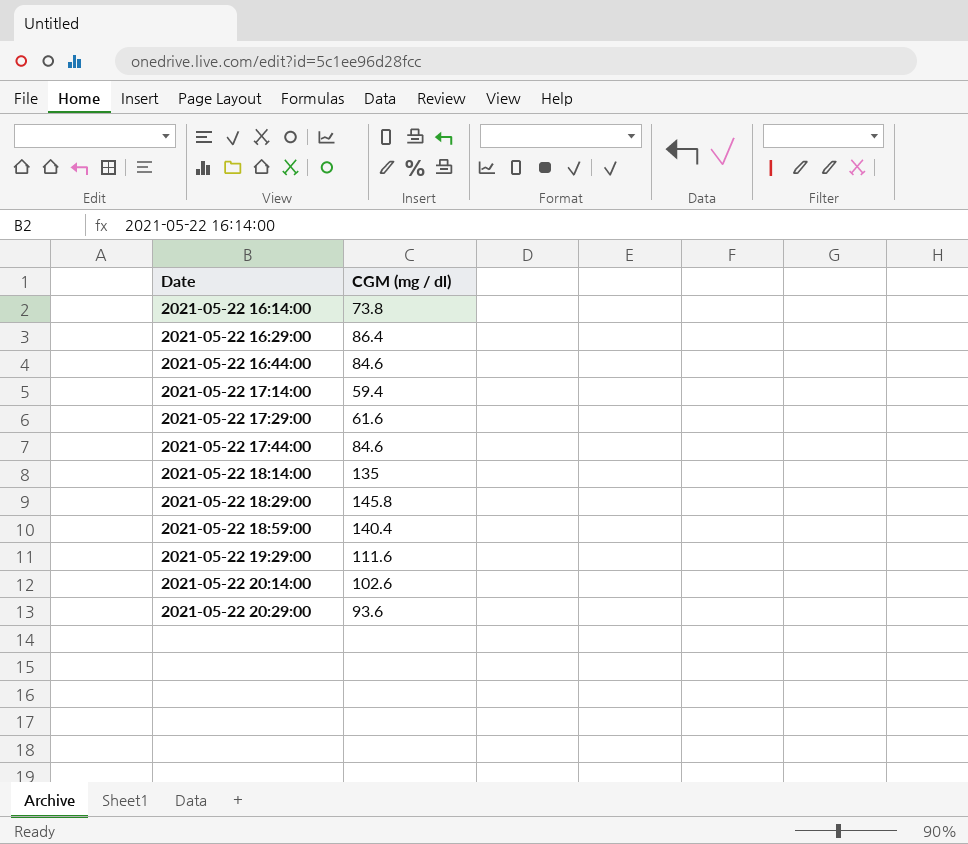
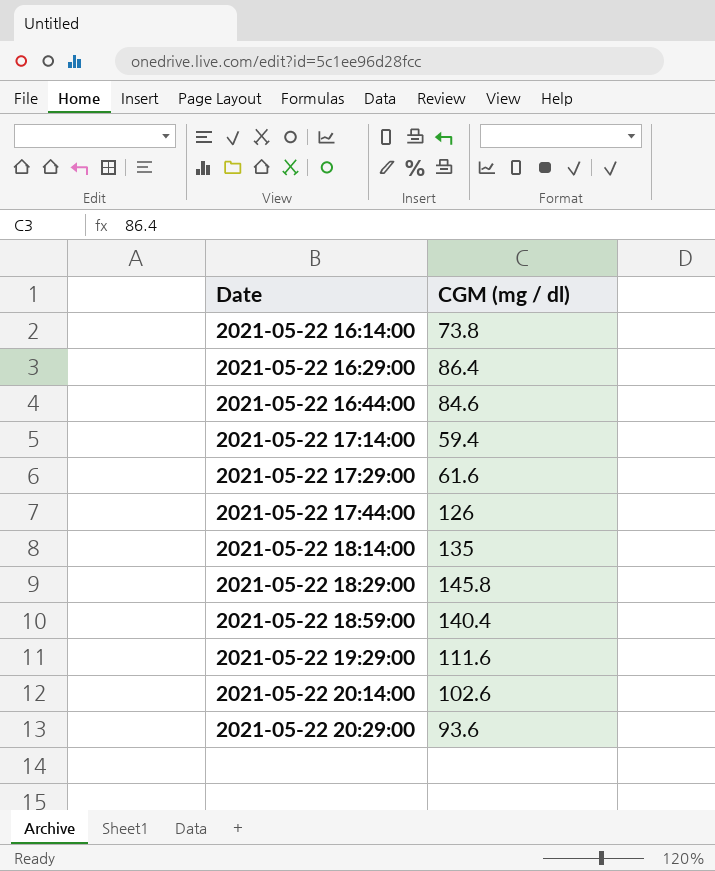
2021-05-22 17:44:00 | CGM (mg / dl): 84.6 -> 126

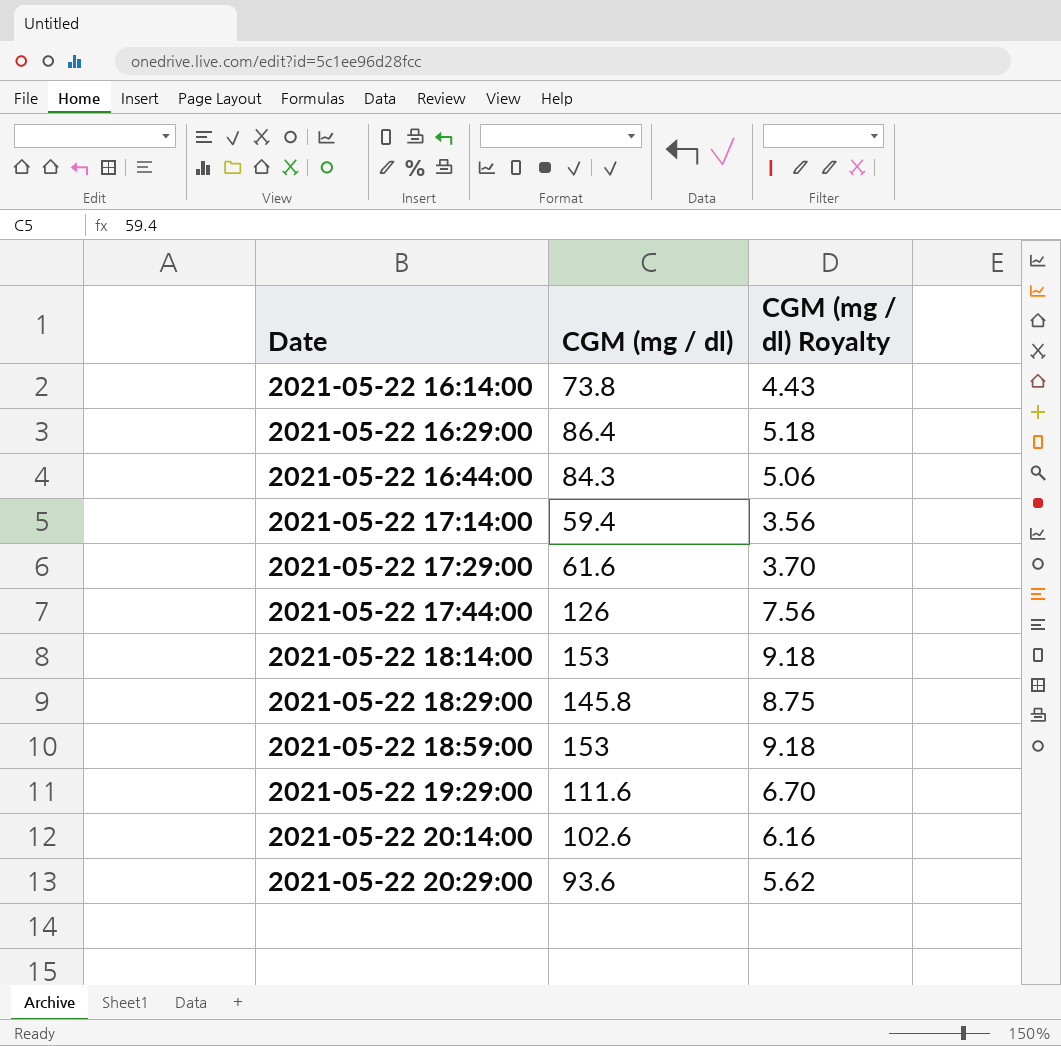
column CGM (mg / dl) Royalty | formula: none -> [CGM (mg / dl)] * 0.06
2021-05-22 16:44:00 | CGM (mg / dl): 84.6 -> 84.3
2021-05-22 18:14:00 | CGM (mg / dl): 135 -> 153
2021-05-22 18:59:00 | CGM (mg / dl): 140.4 -> 153

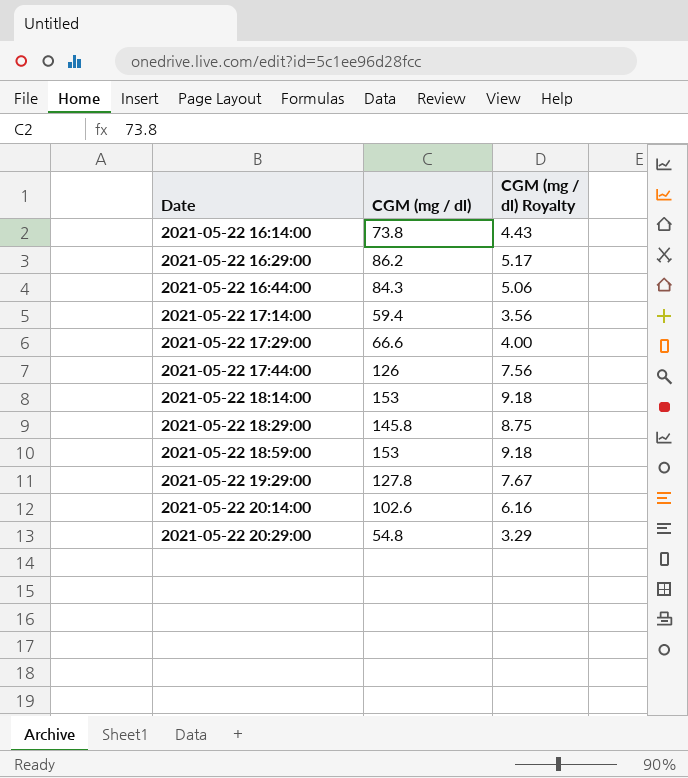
2021-05-22 16:29:00 | CGM (mg / dl): 86.4 -> 86.2
2021-05-22 16:29:00 | CGM (mg / dl) Royalty: 5.18 -> 5.17
2021-05-22 17:29:00 | CGM (mg / dl): 61.6 -> 66.6
2021-05-22 17:29:00 | CGM (mg / dl) Royalty: 3.70 -> 4.00
2021-05-22 19:29:00 | CGM (mg / dl): 111.6 -> 127.8
2021-05-22 19:29:00 | CGM (mg / dl) Royalty: 6.70 -> 7.67
2021-05-22 20:29:00 | CGM (mg / dl): 93.6 -> 54.8
2021-05-22 20:29:00 | CGM (mg / dl) Royalty: 5.62 -> 3.29

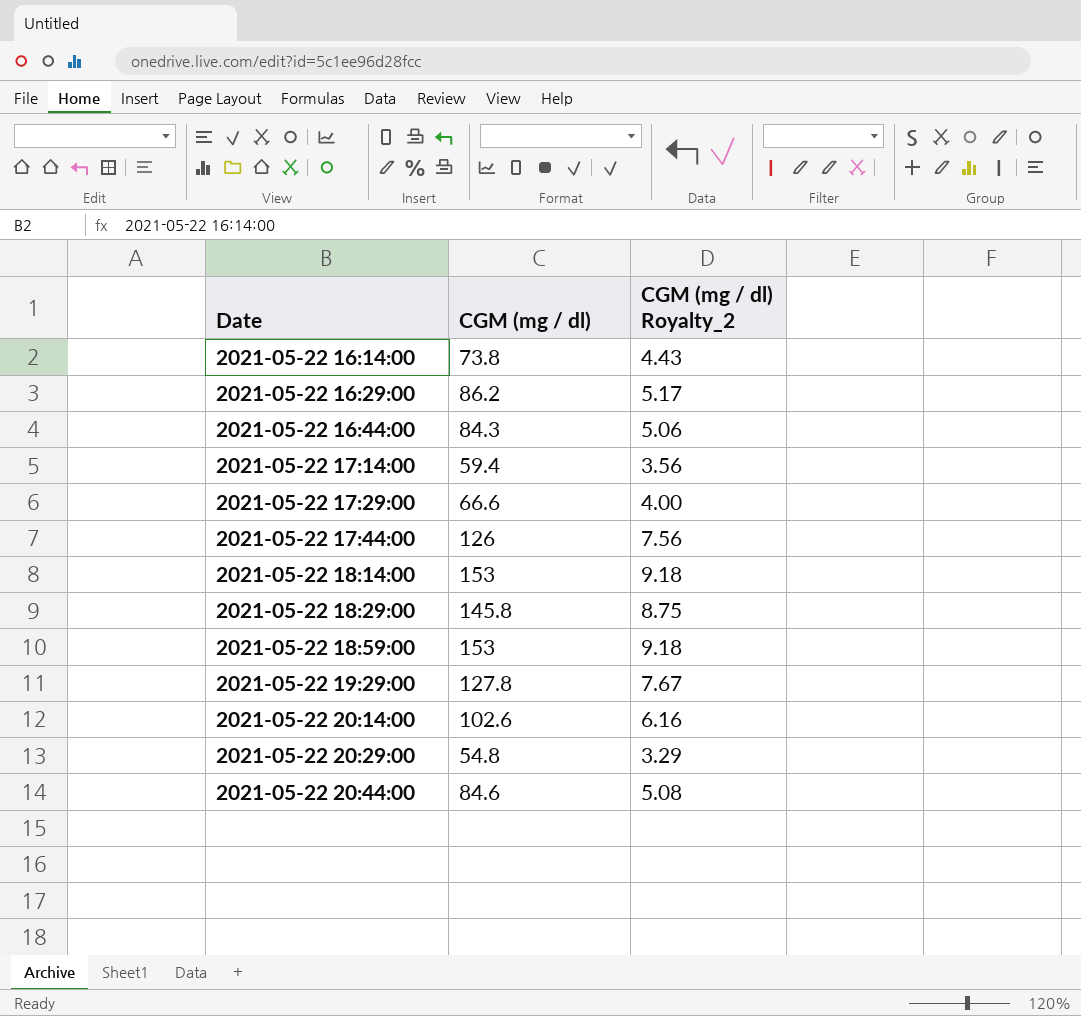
column name: CGM (mg / dl) Royalty -> CGM (mg / dl) Royalty_2
row 2021-05-22 20:44:00: none -> 84.6 | 5.08

